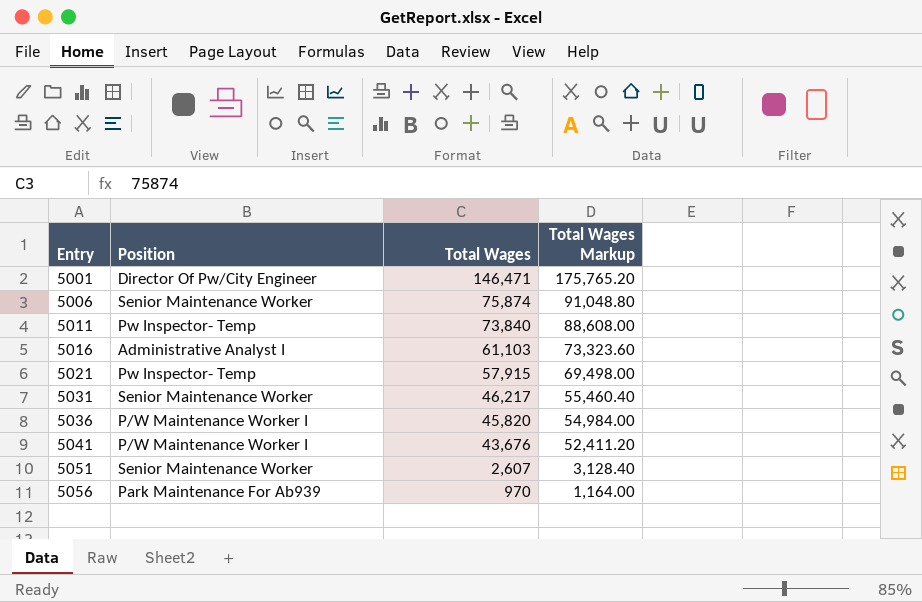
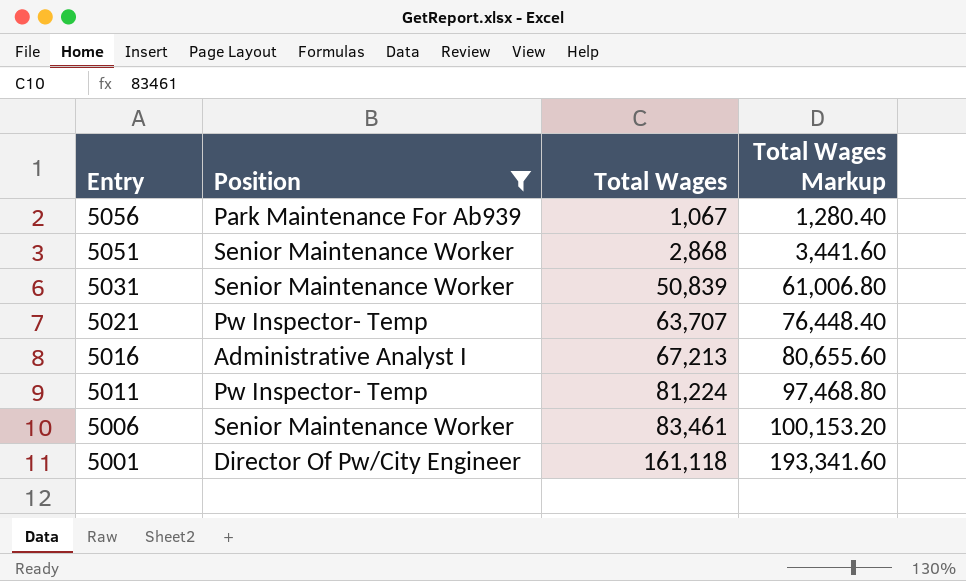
filter: none -> Position != P/W Maintenance Worker I
row order: Entry ascending -> Entry descending
5056 | Total Wages: 970 -> 1,067
5056 | Total Wages Markup: 1,164.00 -> 1,280.40
5051 | Total Wages: 2,607 -> 2,868
5051 | Total Wages Markup: 3,128.40 -> 3,441.60
5031 | Total Wages: 46,217 -> 50,839
5031 | Total Wages Markup: 55,460.40 -> 61,006.80
5021 | Total Wages: 57,915 -> 63,707
5021 | Total Wages Markup: 69,498.00 -> 76,448.40
5016 | Total Wages: 61,103 -> 67,213
5016 | Total Wages Markup: 73,323.60 -> 80,655.60
5011 | Total Wages: 73,840 -> 81,224
5011 | Total Wages Markup: 88,608.00 -> 97,468.80
5006 | Total Wages: 75,874 -> 83,461
5006 | Total Wages Markup: 91,048.80 -> 100,153.20
5001 | Total Wages: 146,471 -> 161,118
5001 | Total Wages Markup: 175,765.20 -> 193,341.60

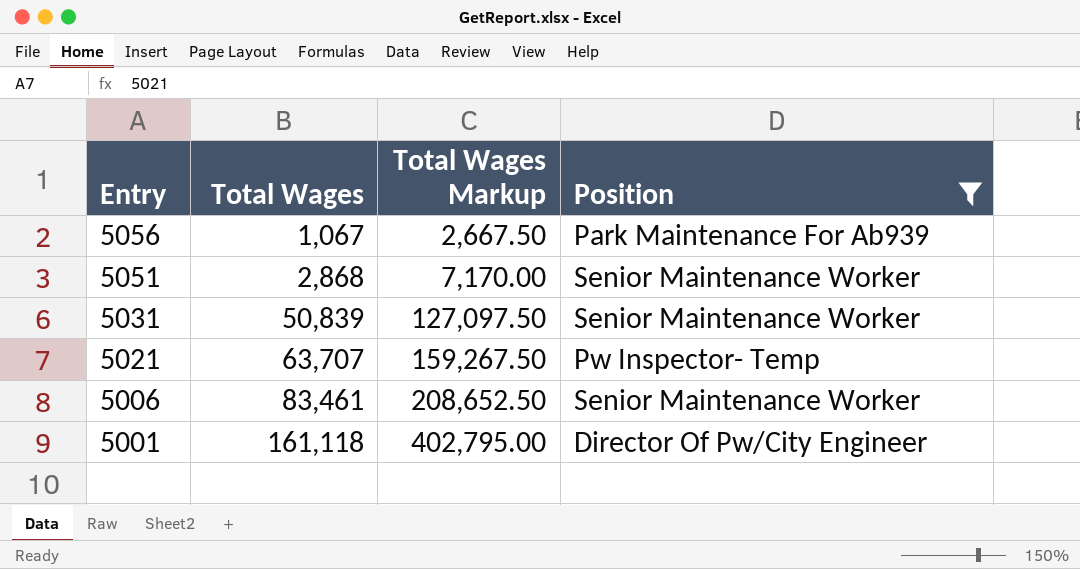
column Total Wages Markup | formula: [Total Wages] * 1.2 -> [Total Wages] * 2.5
column Position | position: 2 -> 4
row 5016: Administrative Analyst I | 67,213 | 80,655.60 -> none
row 5011: Pw Inspector- Temp | 81,224 | 97,468.80 -> none

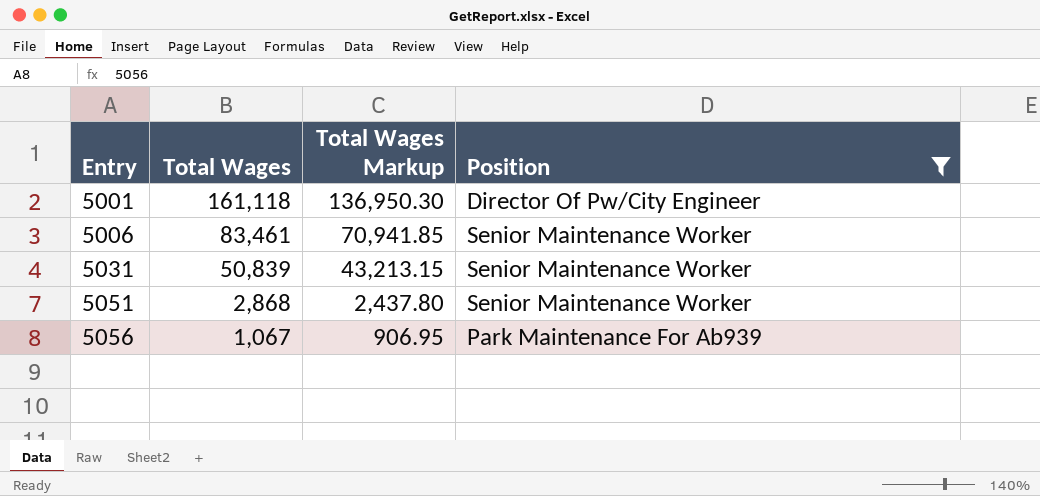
row order: Entry descending -> Entry ascending
column Total Wages Markup | formula: [Total Wages] * 2.5 -> [Total Wages] * 0.85
row 5021: 63,707 | 159,267.50 | Pw Inspector- Temp -> none

